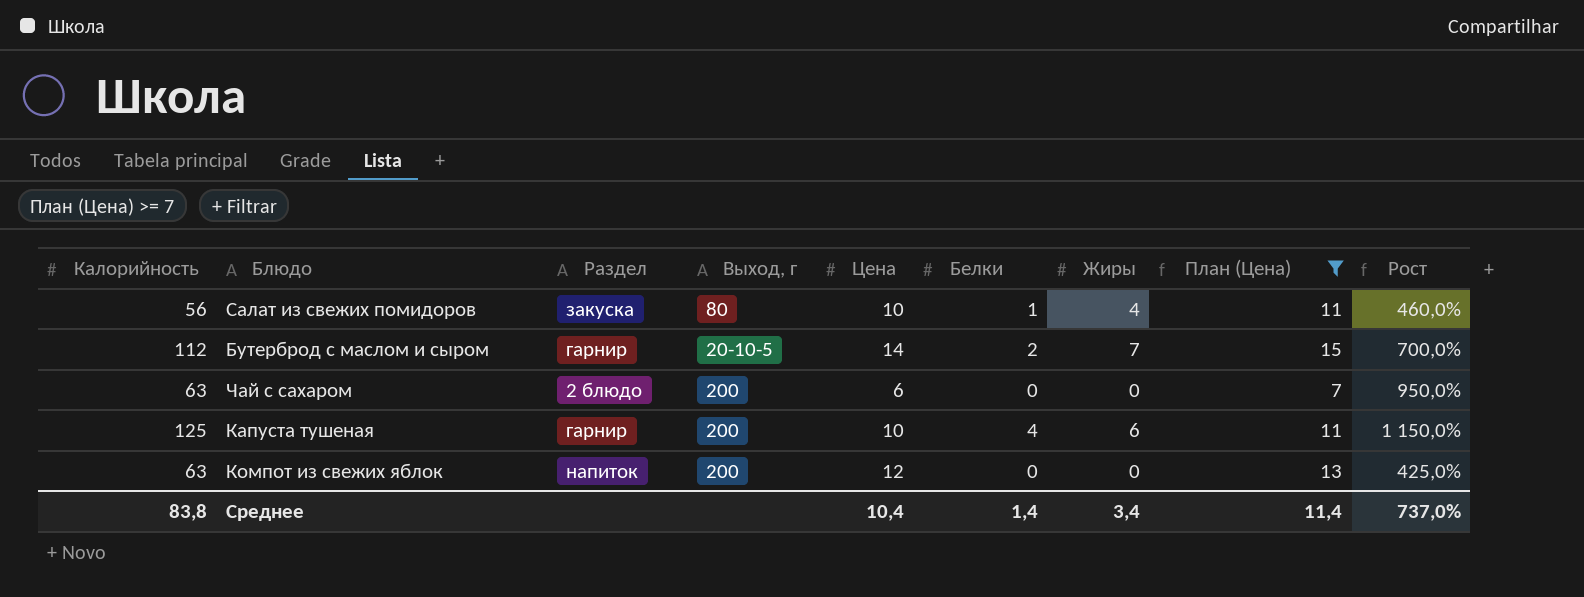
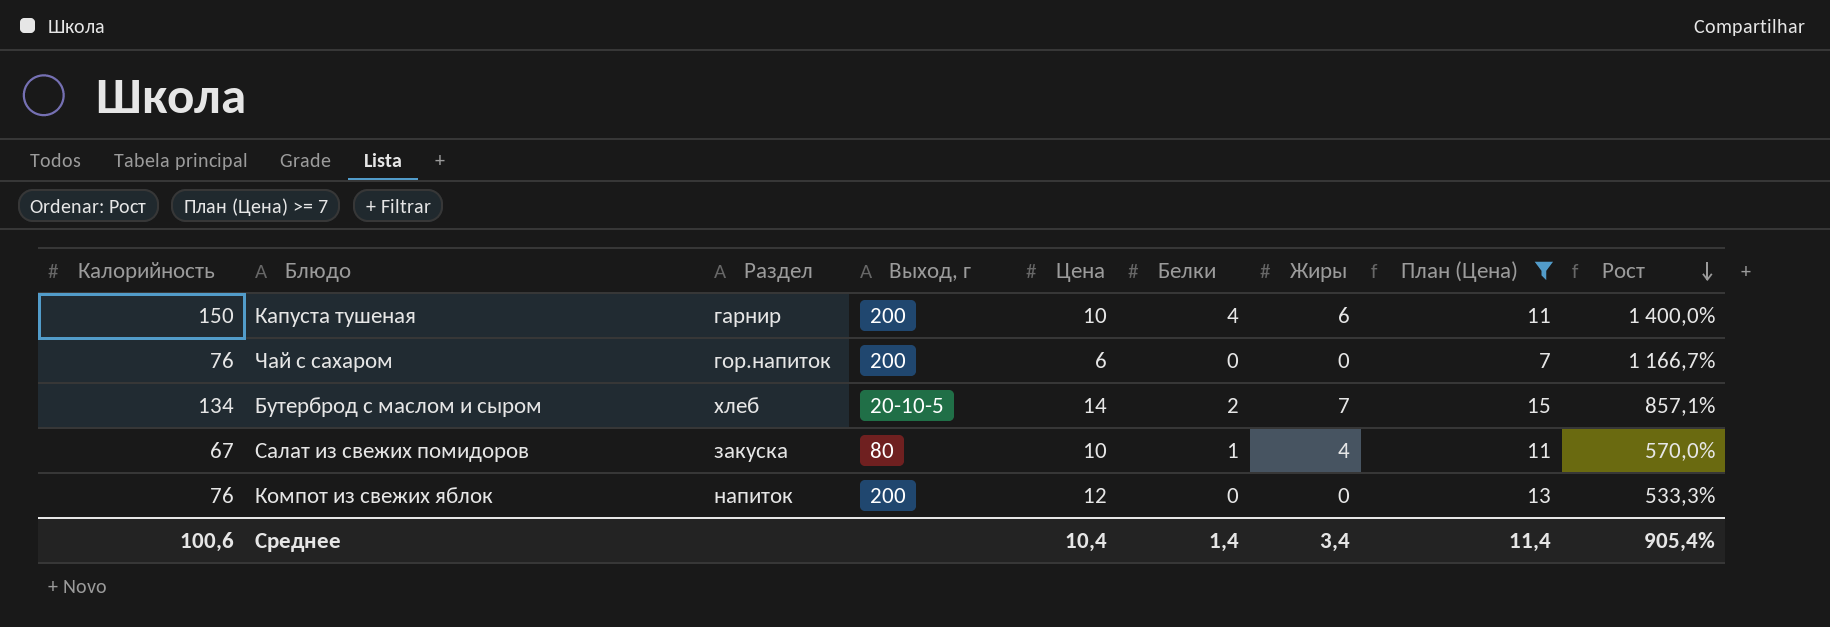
row order: none -> Рост descending
Капуста тушеная | Калорийность: 125 -> 150
Капуста тушеная | Рост: 1 150,0% -> 1 400,0%
Чай с сахаром | Калорийность: 63 -> 76
Чай с сахаром | Раздел: 2 блюдо -> гор.напиток
Чай с сахаром | Рост: 950,0% -> 1 166,7%
Бутерброд с маслом и сыром | Калорийность: 112 -> 134
Бутерброд с маслом и сыром | Раздел: гарнир -> хлеб
Бутерброд с маслом и сыром | Рост: 700,0% -> 857,1%
Салат из свежих помидоров | Калорийность: 56 -> 67
Салат из свежих помидоров | Рост: 460,0% -> 570,0%
Компот из свежих яблок | Калорийность: 63 -> 76
Компот из свежих яблок | Рост: 425,0% -> 533,3%
Среднее | Калорийность: 83,8 -> 100,6
Среднее | Рост: 737,0% -> 905,4%

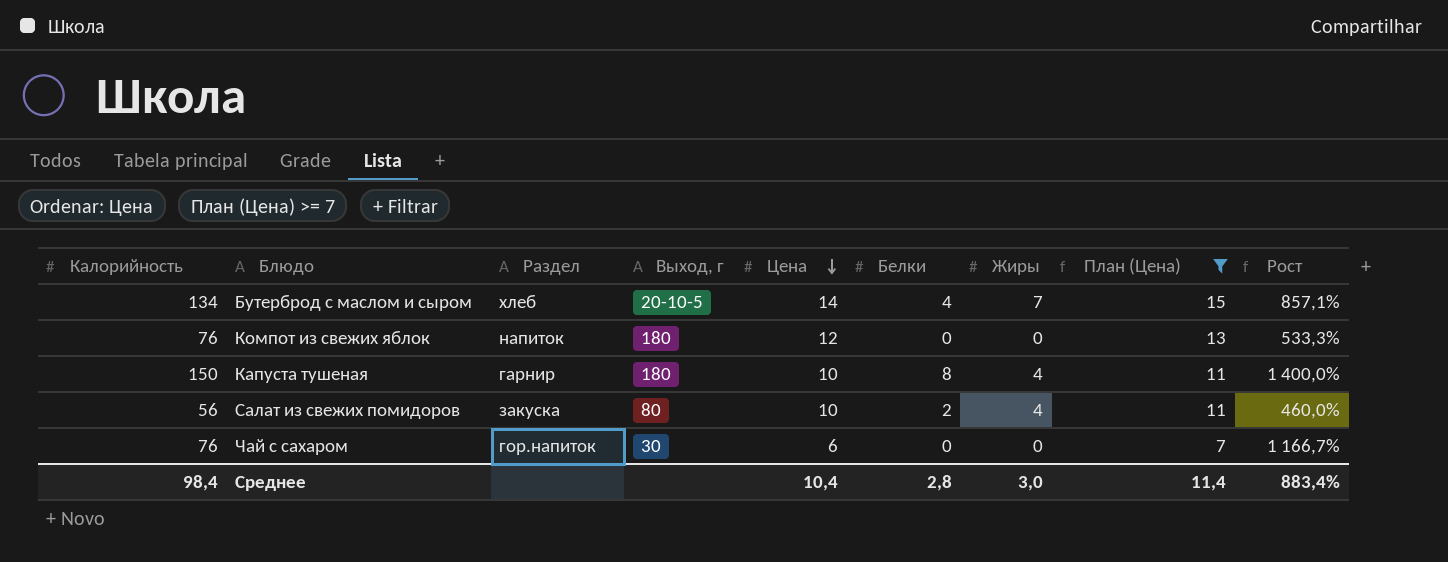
row order: Рост descending -> Цена descending
Бутерброд с маслом и сыром | Белки: 2 -> 4
Компот из свежих яблок | Выход, г: 200 -> 180
Капуста тушеная | Выход, г: 200 -> 180
Капуста тушеная | Белки: 4 -> 8
Капуста тушеная | Жиры: 6 -> 4
Салат из свежих помидоров | Калорийность: 67 -> 56
Салат из свежих помидоров | Белки: 1 -> 2
Салат из свежих помидоров | Рост: 570,0% -> 460,0%
Чай с сахаром | Выход, г: 200 -> 30
Среднее | Калорийность: 100,6 -> 98,4
Среднее | Белки: 1,4 -> 2,8
Среднее | Жиры: 3,4 -> 3,0
Среднее | Рост: 905,4% -> 883,4%

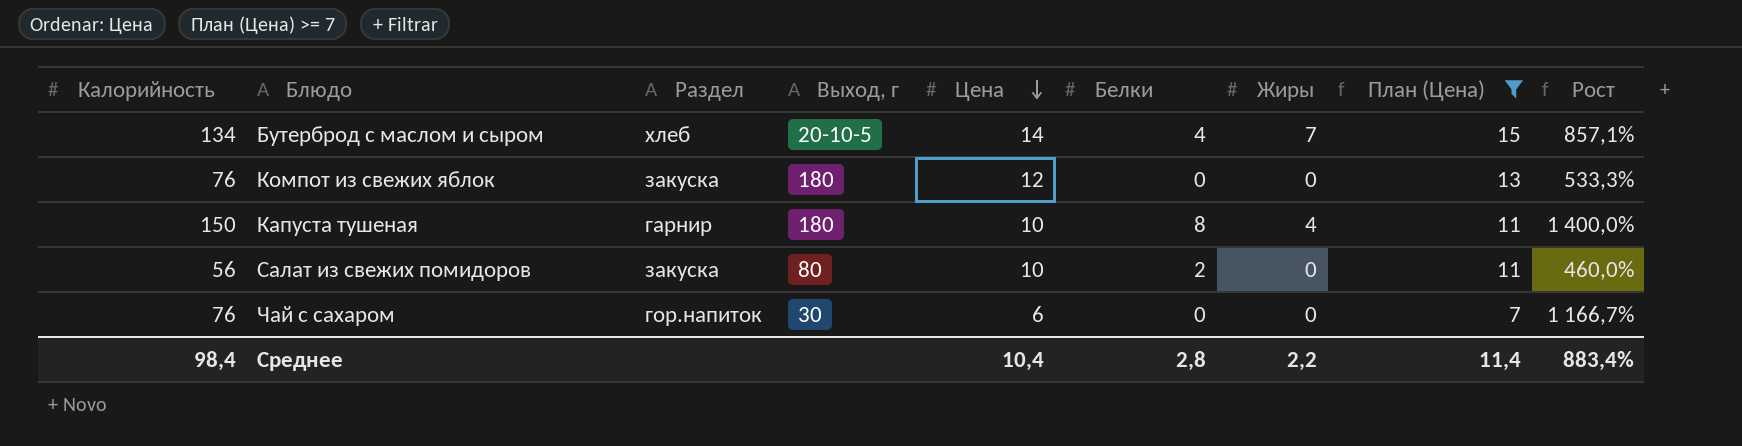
Компот из свежих яблок | Раздел: напиток -> закуска
Салат из свежих помидоров | Жиры: 4 -> 0
Среднее | Жиры: 3,0 -> 2,2

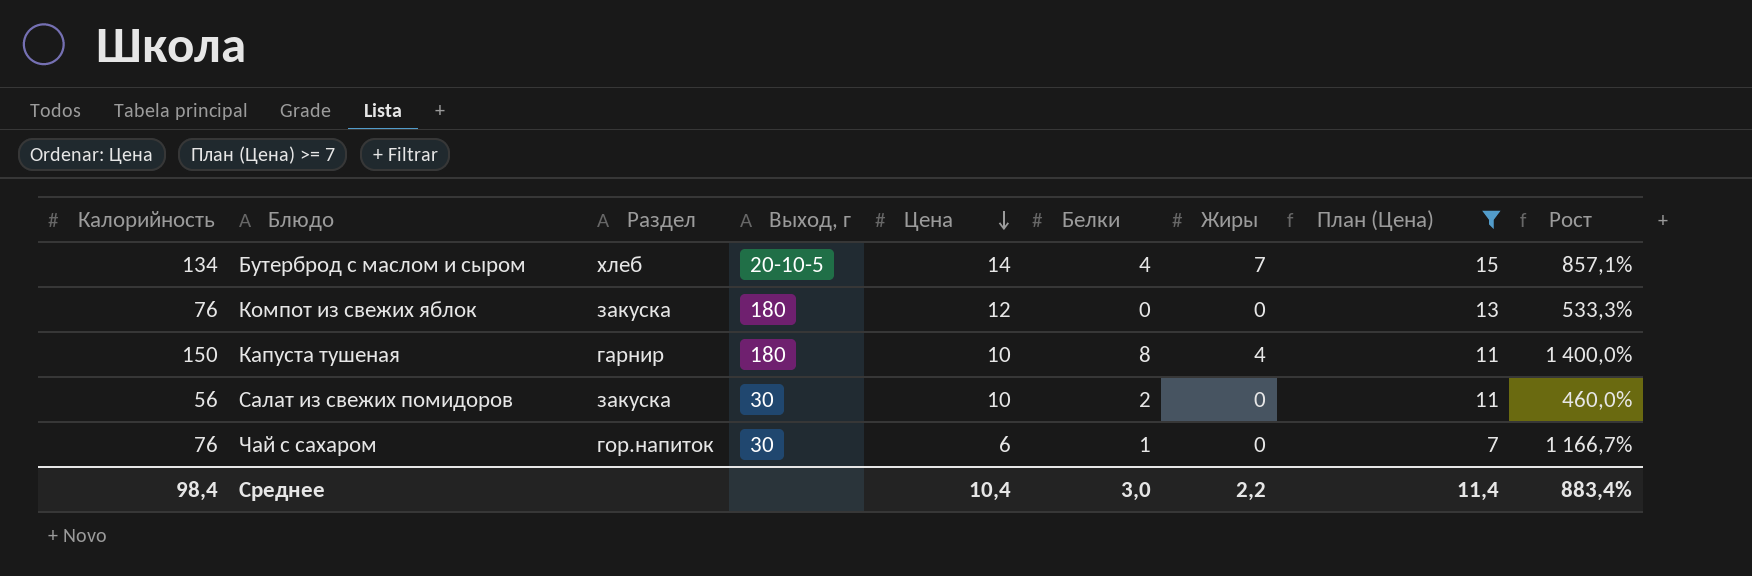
Салат из свежих помидоров | Выход, г: 80 -> 30
Чай с сахаром | Белки: 0 -> 1
Среднее | Белки: 2,8 -> 3,0

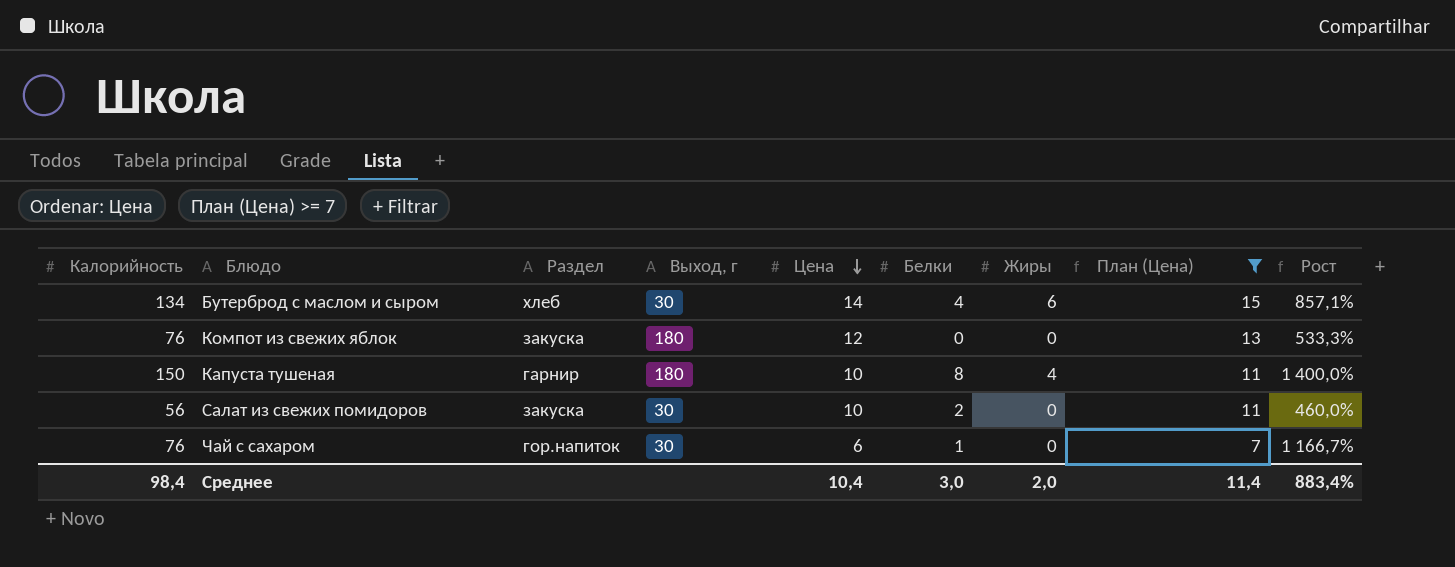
Бутерброд с маслом и сыром | Выход, г: 20-10-5 -> 30
Бутерброд с маслом и сыром | Жиры: 7 -> 6
Среднее | Жиры: 2,2 -> 2,0

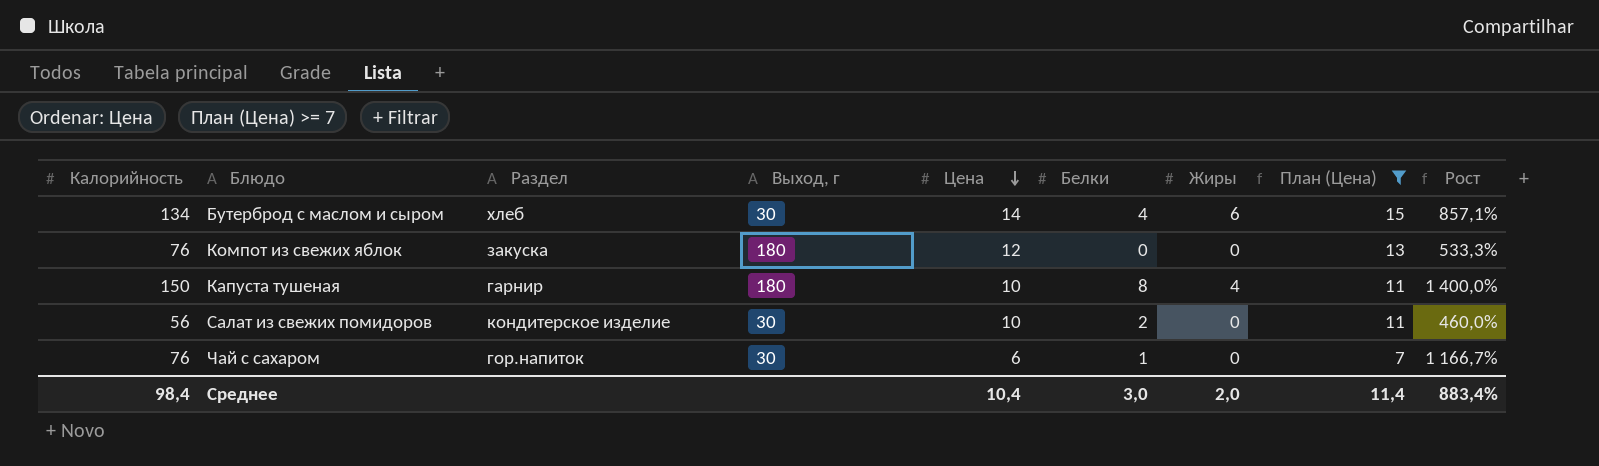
Салат из свежих помидоров | Раздел: закуска -> кондитерское изделие

